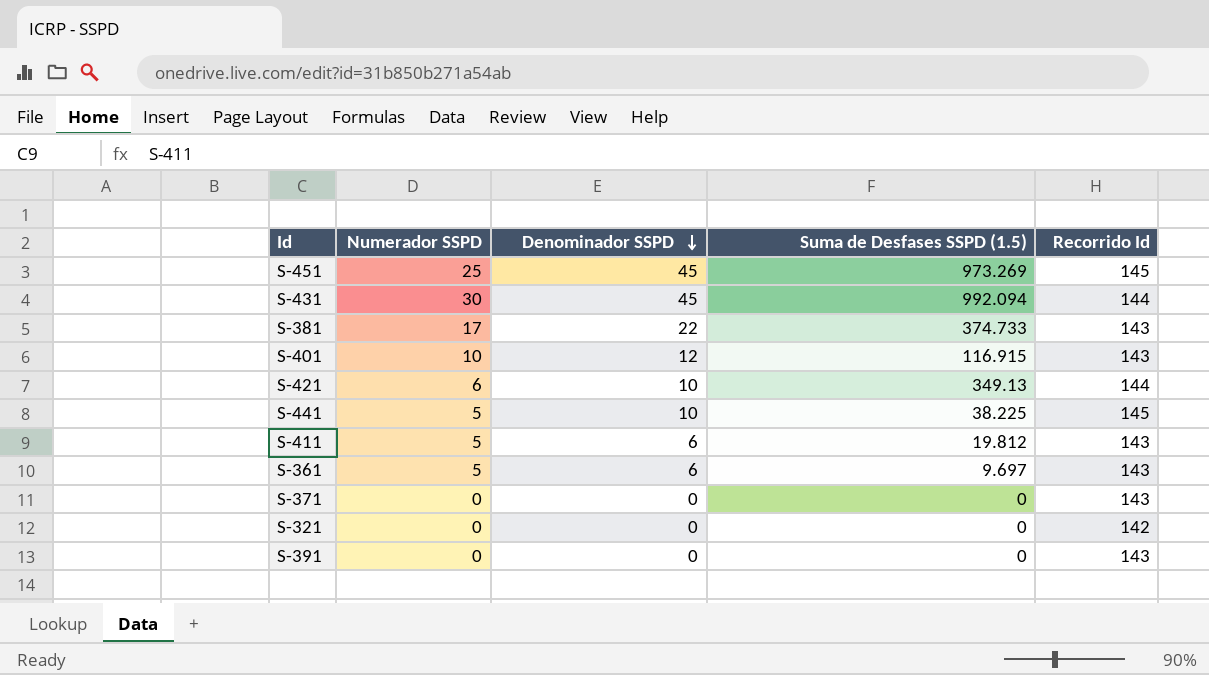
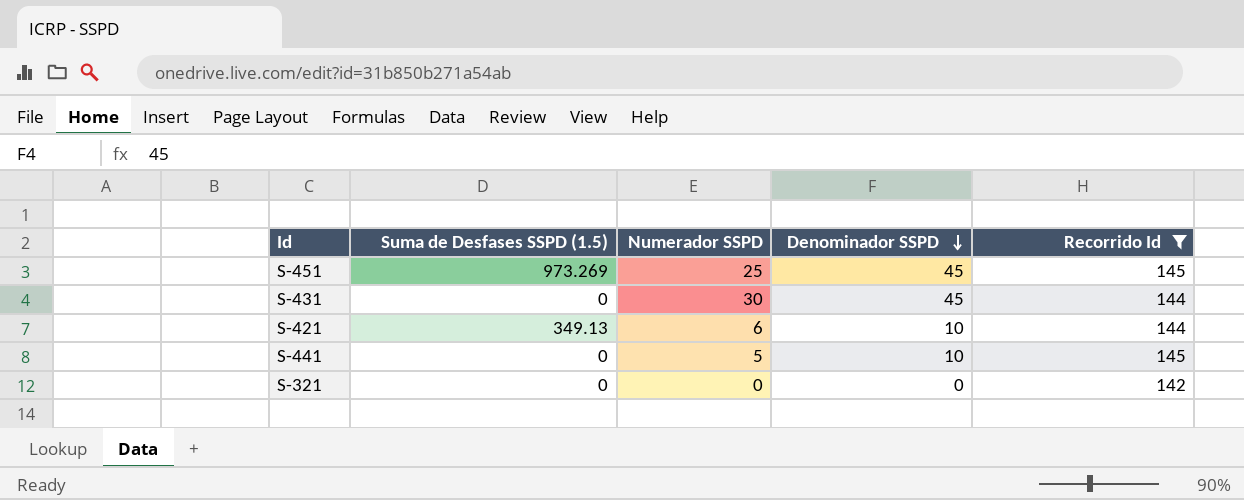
filter: none -> Recorrido Id != 143
column Suma de Desfases SSPD (1.5) | position: 4 -> 2
S-431 | Suma de Desfases SSPD (1.5): 992.094 -> 0
S-441 | Suma de Desfases SSPD (1.5): 38.225 -> 0

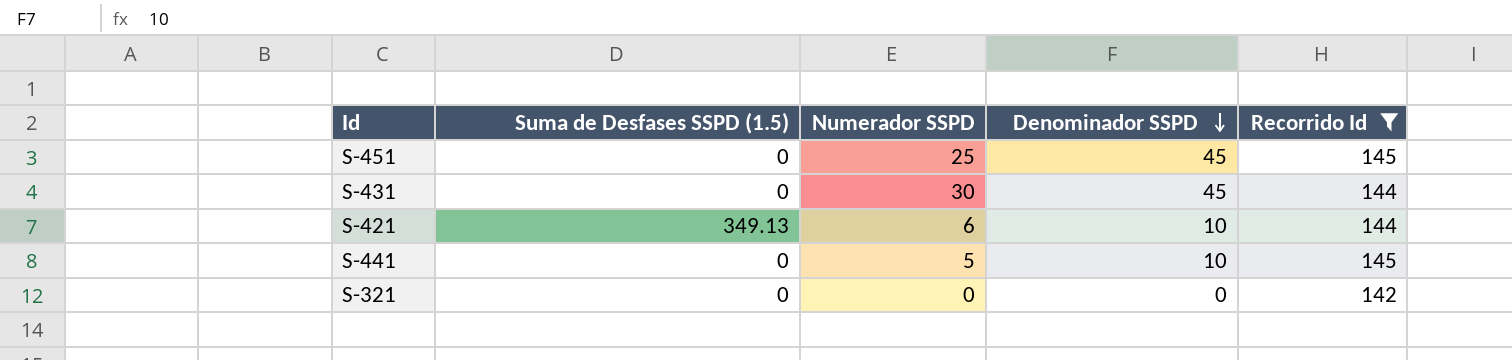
S-451 | Suma de Desfases SSPD (1.5): 973.269 -> 0

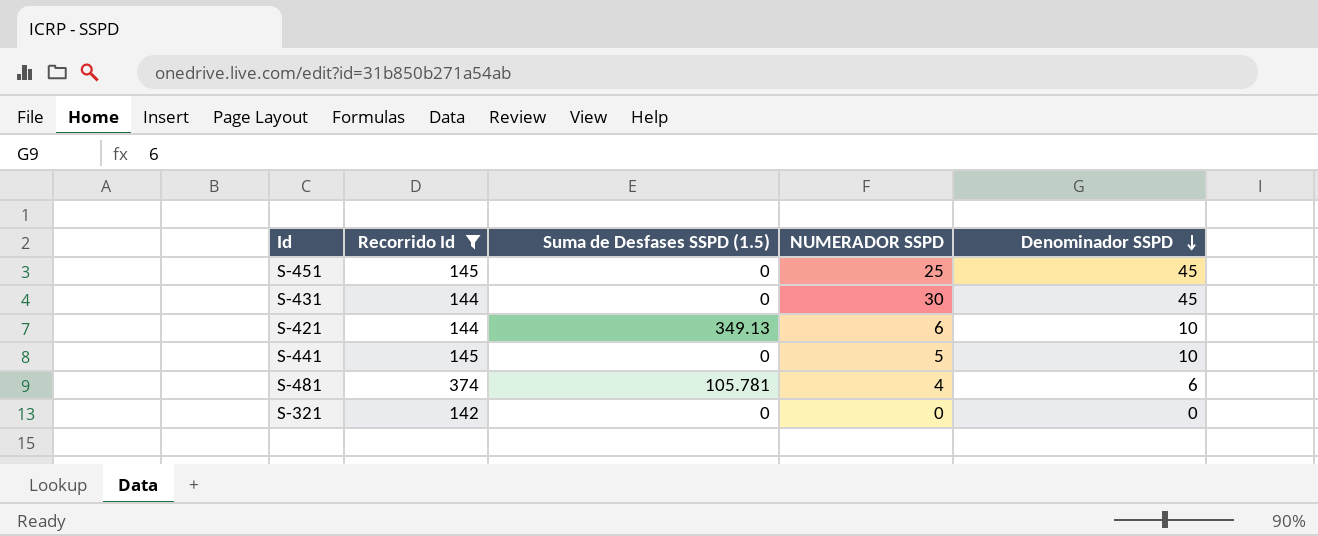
column Recorrido Id | position: 5 -> 2
column name: Numerador SSPD -> NUMERADOR SSPD
row S-481: none -> 374 | 105.781 | 4 | 6

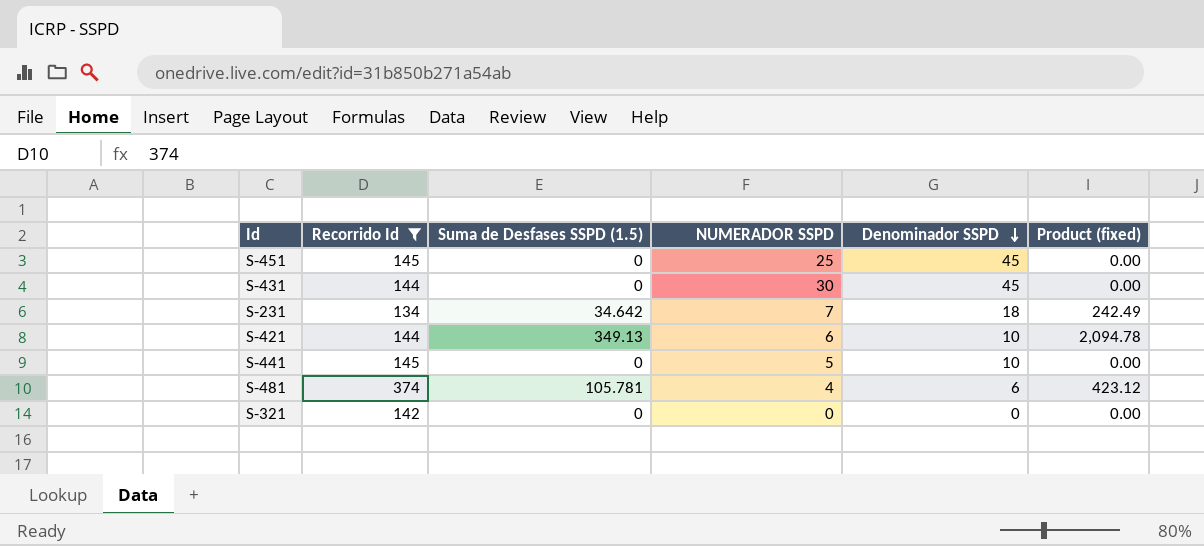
column Product (fixed) | formula: none -> [Suma de Desfases SSPD (1.5)] * [NUMERADOR SSPD]
row S-231: none -> 134 | 34.642 | 7 | 18 | 242.49

